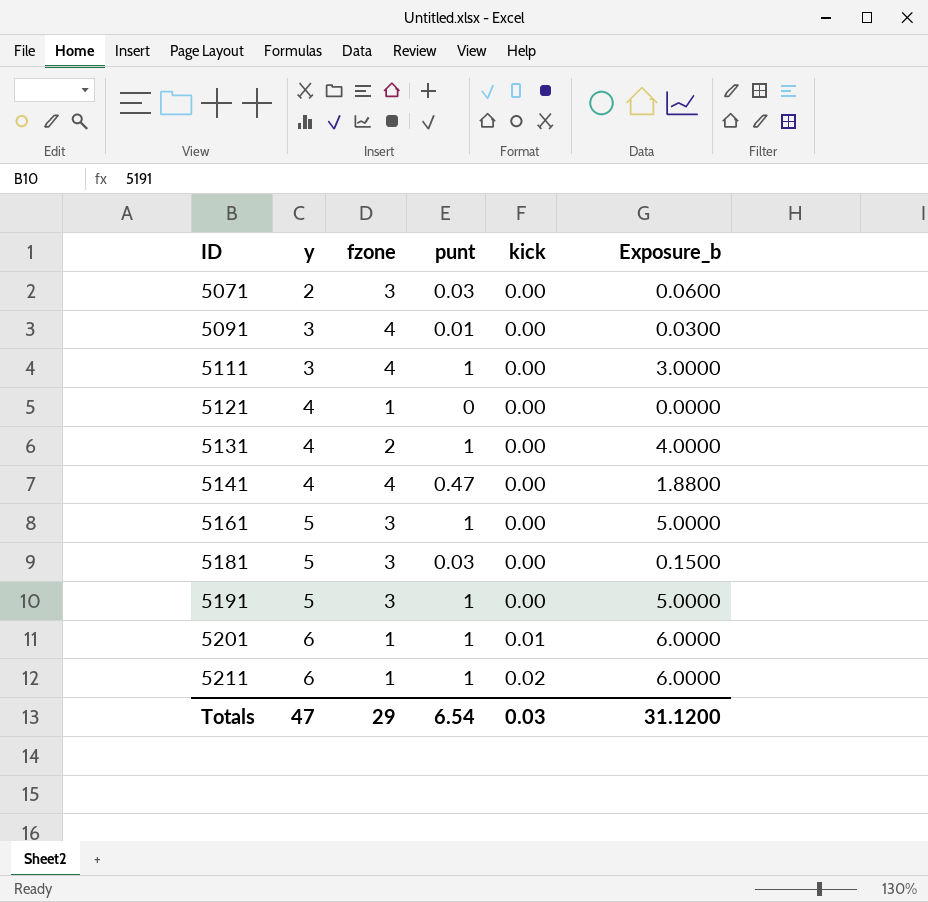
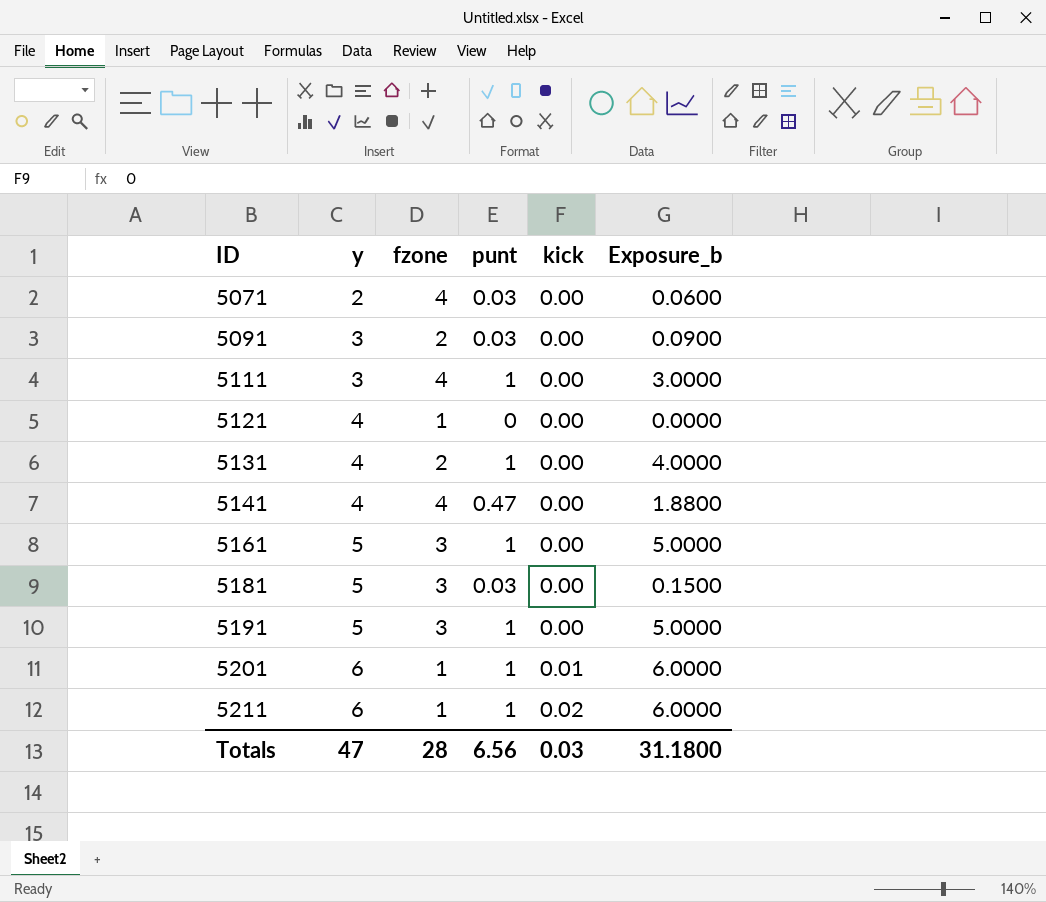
5071 | fzone: 3 -> 4
5091 | fzone: 4 -> 2
5091 | punt: 0.01 -> 0.03
5091 | Exposure_b: 0.0300 -> 0.0900
Totals | fzone: 29 -> 28
Totals | punt: 6.54 -> 6.56
Totals | Exposure_b: 31.1200 -> 31.1800

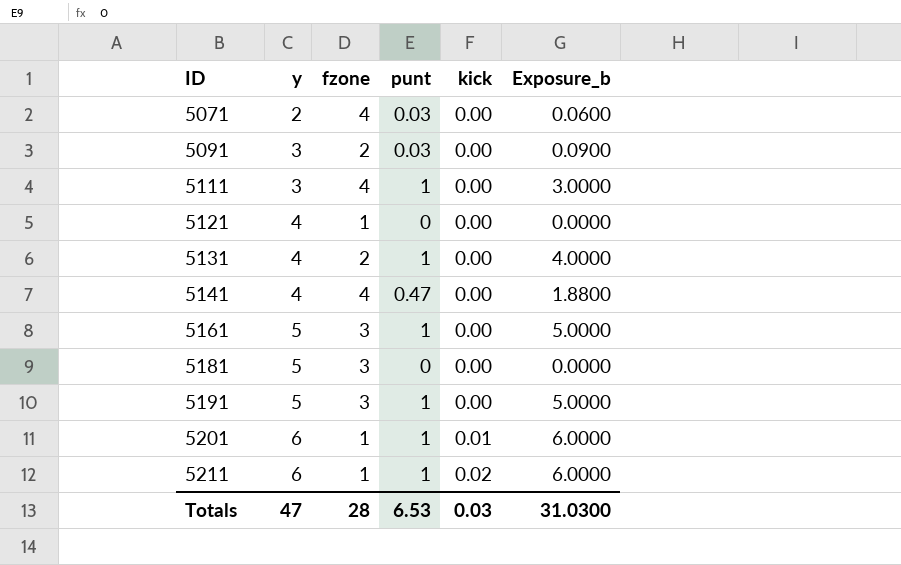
5181 | punt: 0.03 -> 0
5181 | Exposure_b: 0.1500 -> 0.0000
Totals | punt: 6.56 -> 6.53
Totals | Exposure_b: 31.1800 -> 31.0300

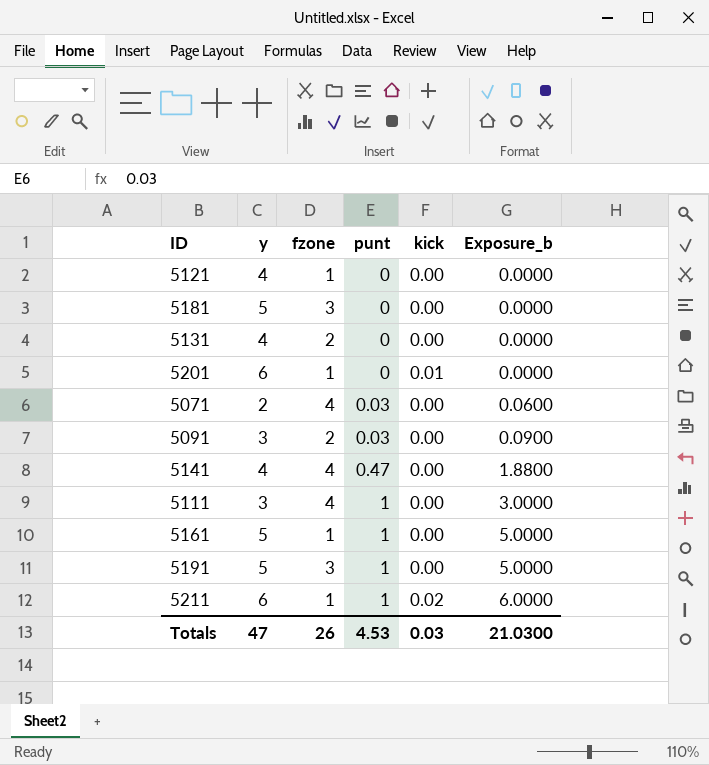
row order: ID ascending -> punt ascending
5131 | punt: 1 -> 0
5131 | Exposure_b: 4.0000 -> 0.0000
5201 | punt: 1 -> 0
5201 | Exposure_b: 6.0000 -> 0.0000
5161 | fzone: 3 -> 1
Totals | fzone: 28 -> 26
Totals | punt: 6.53 -> 4.53
Totals | Exposure_b: 31.0300 -> 21.0300

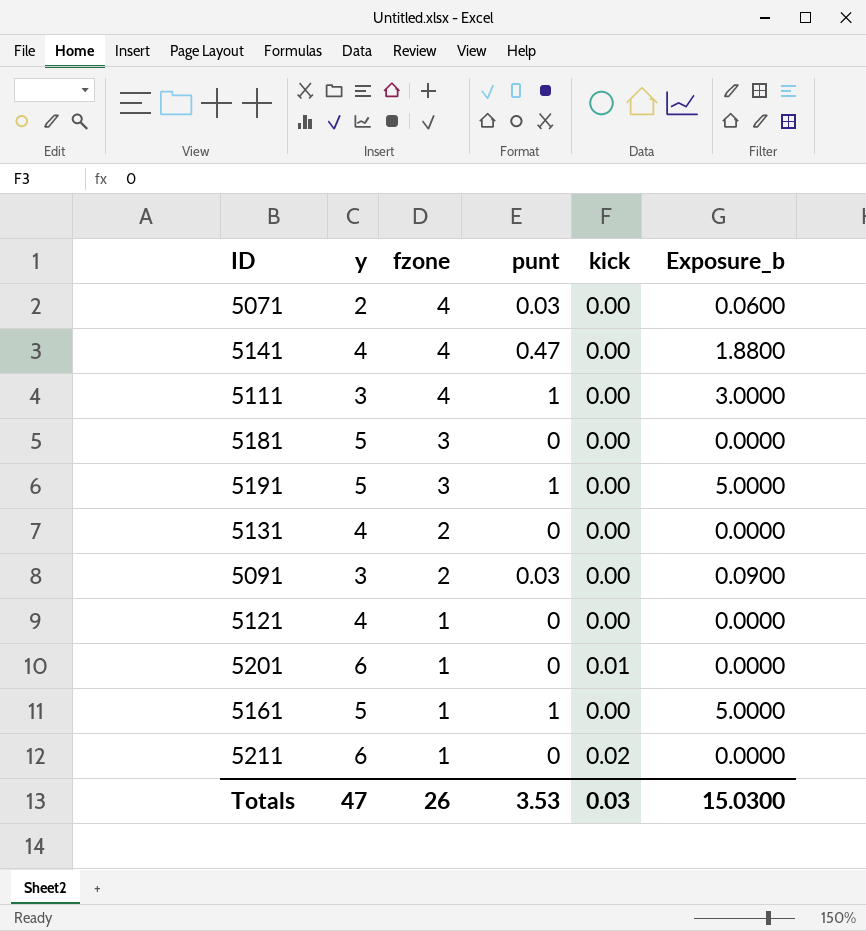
row order: punt ascending -> fzone descending
5211 | punt: 1 -> 0
5211 | Exposure_b: 6.0000 -> 0.0000
Totals | punt: 4.53 -> 3.53
Totals | Exposure_b: 21.0300 -> 15.0300

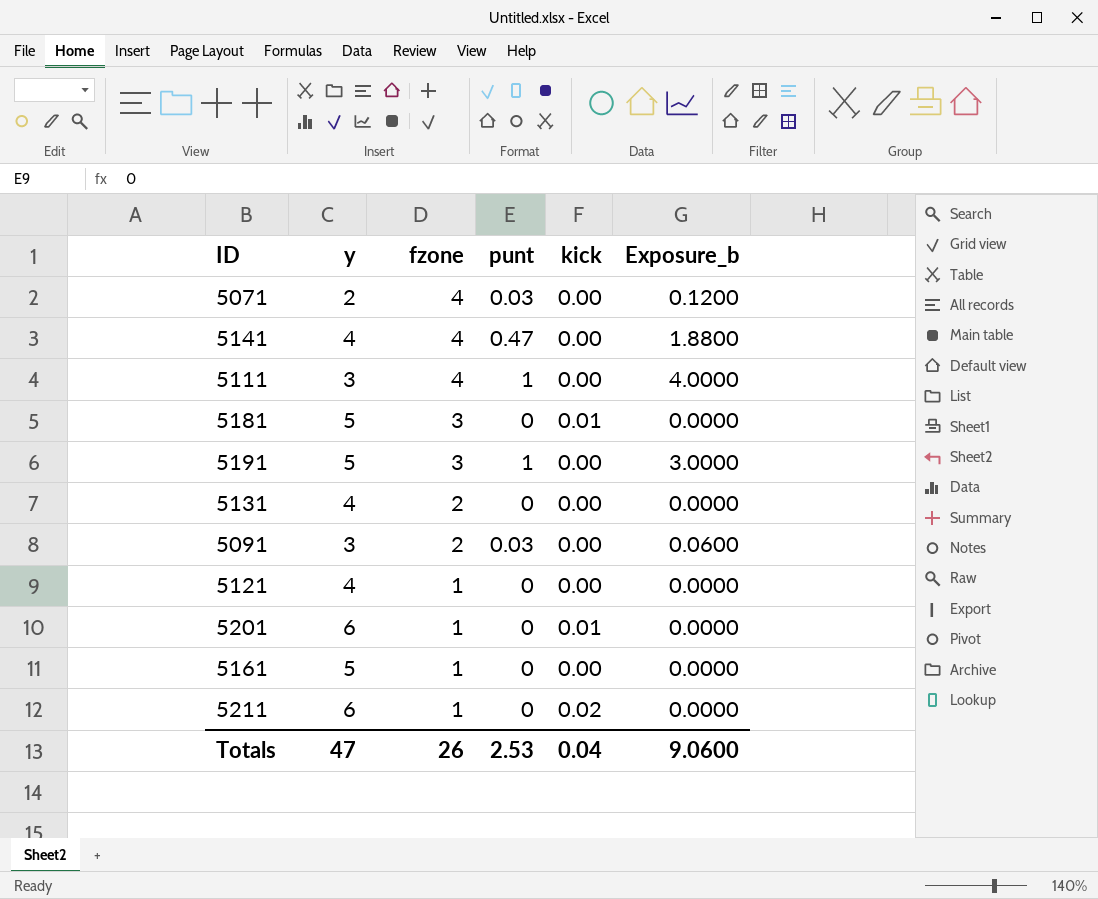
column Exposure_b | formula: [y] * [punt] -> [fzone] * [punt]
5181 | kick: 0.00 -> 0.01
5161 | punt: 1 -> 0
Totals | punt: 3.53 -> 2.53
Totals | kick: 0.03 -> 0.04
Totals | Exposure_b: 15.0300 -> 9.0600

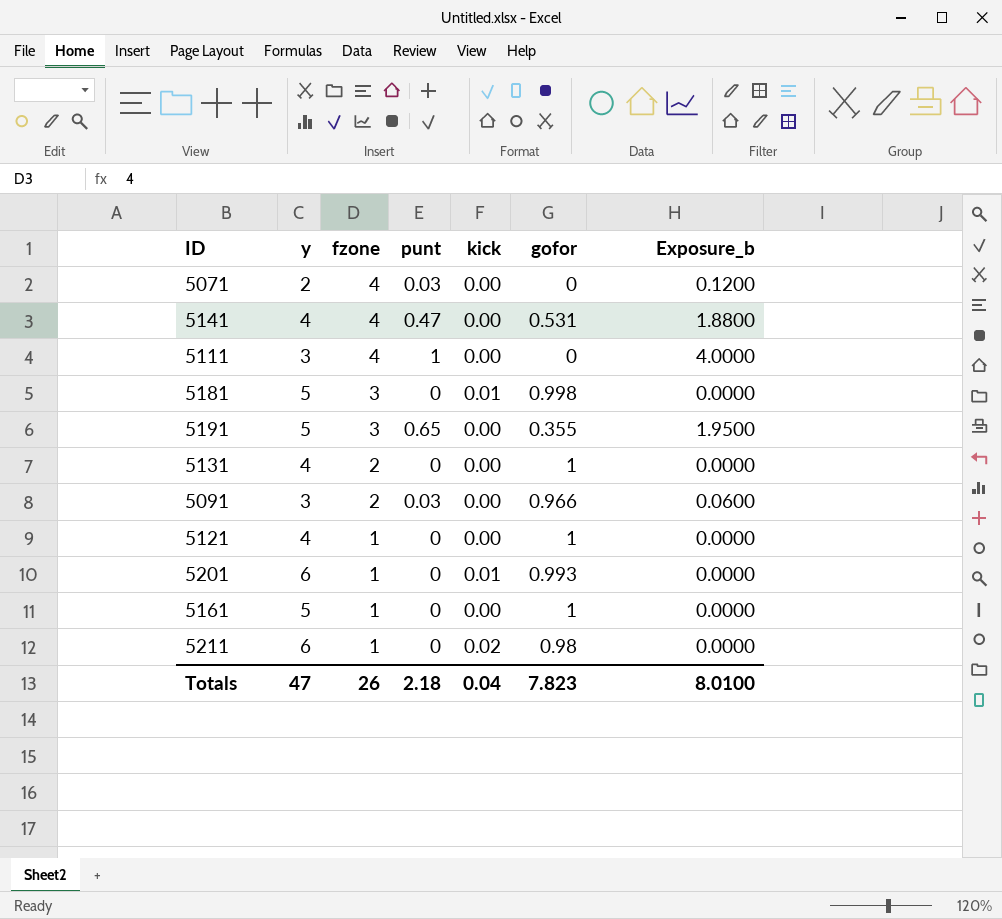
column gofor | position: none -> 6
5191 | punt: 1 -> 0.65
5191 | Exposure_b: 3.0000 -> 1.9500
Totals | punt: 2.53 -> 2.18
Totals | Exposure_b: 9.0600 -> 8.0100

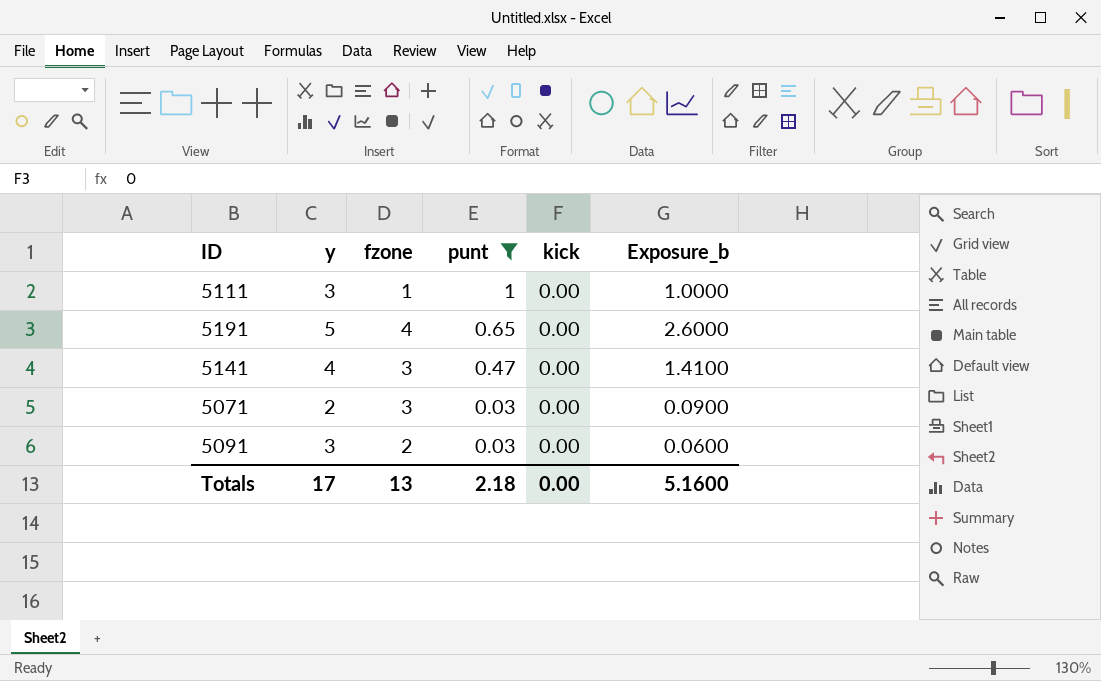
filter: none -> punt != 0
row order: fzone descending -> punt descending
column gofor | position: 6 -> none
5111 | fzone: 4 -> 1
5111 | Exposure_b: 4.0000 -> 1.0000
5191 | fzone: 3 -> 4
5191 | Exposure_b: 1.9500 -> 2.6000
5141 | fzone: 4 -> 3
5141 | Exposure_b: 1.8800 -> 1.4100
5071 | fzone: 4 -> 3
5071 | Exposure_b: 0.1200 -> 0.0900
Totals | y: 47 -> 17
Totals | fzone: 26 -> 13
Totals | kick: 0.04 -> 0.00
Totals | Exposure_b: 8.0100 -> 5.1600

